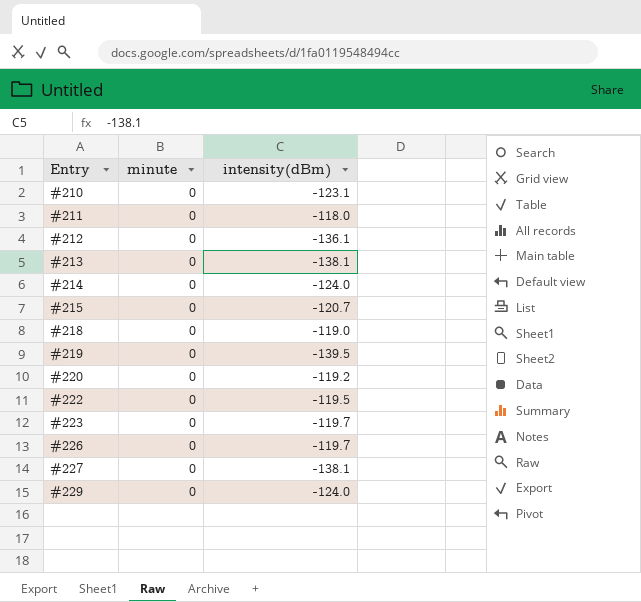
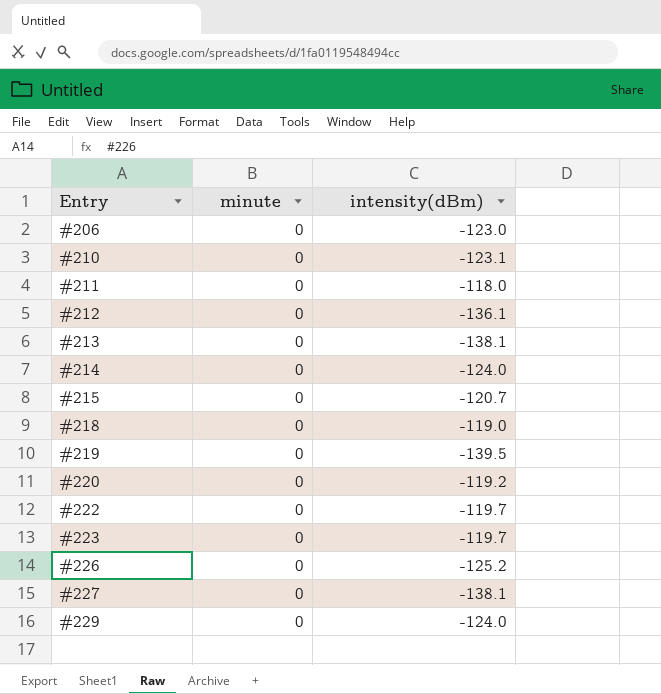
row #206: none -> 0 | -123.0
#222 | intensity(dBm): -119.5 -> -119.7
#226 | intensity(dBm): -119.7 -> -125.2

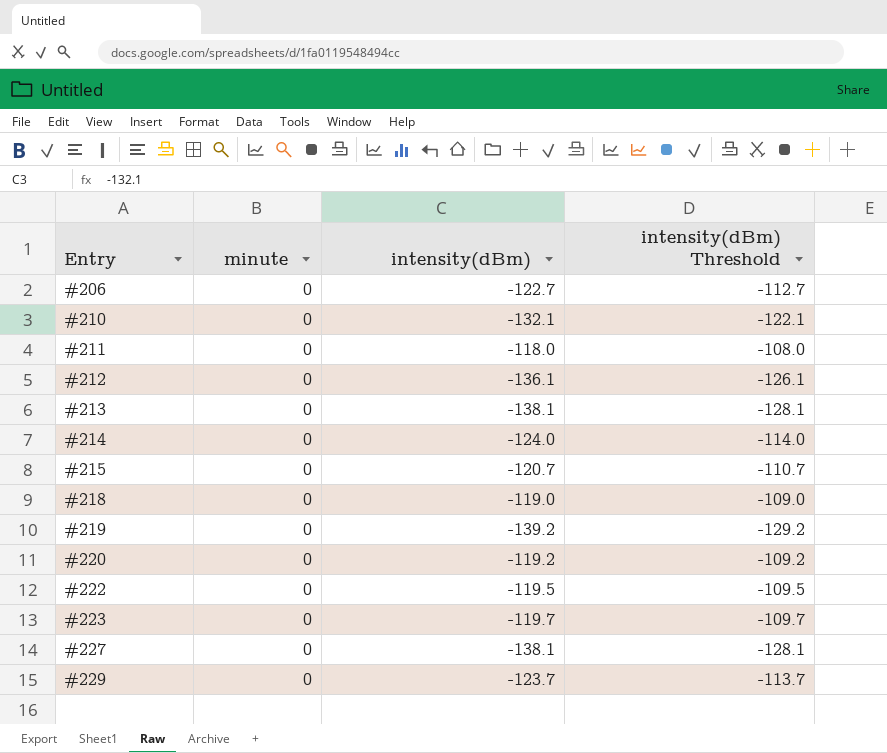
column intensity(dBm) Threshold | formula: none -> [intensity(dBm)] + 10
row #226: 0 | -125.2 -> none
#206 | intensity(dBm): -123.0 -> -122.7
#210 | intensity(dBm): -123.1 -> -132.1
#219 | intensity(dBm): -139.5 -> -139.2
#222 | intensity(dBm): -119.7 -> -119.5
#229 | intensity(dBm): -124.0 -> -123.7

